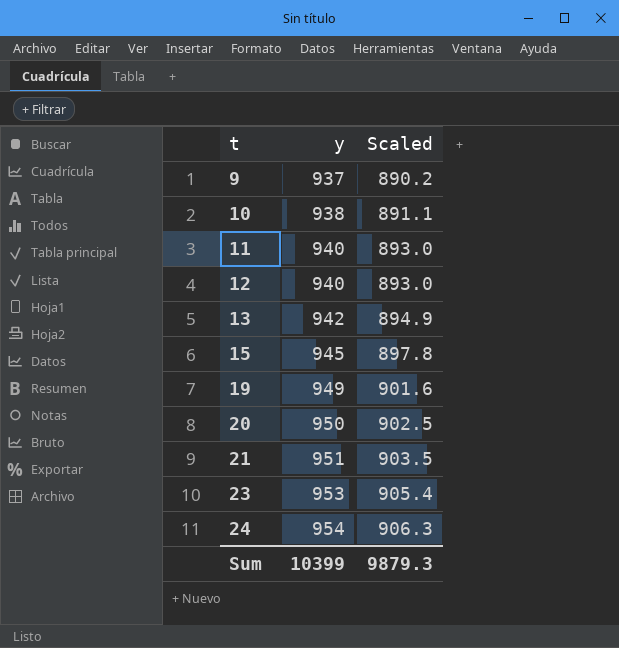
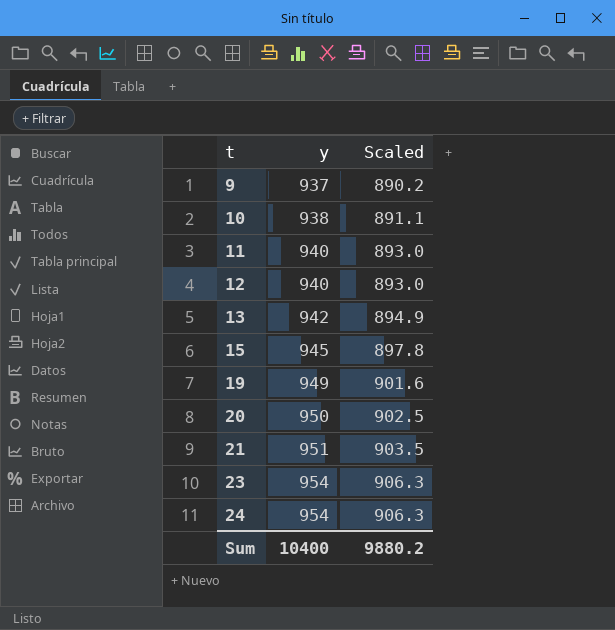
23 | y: 953 -> 954
23 | Scaled: 905.4 -> 906.3
Sum | y: 10399 -> 10400
Sum | Scaled: 9879.3 -> 9880.2

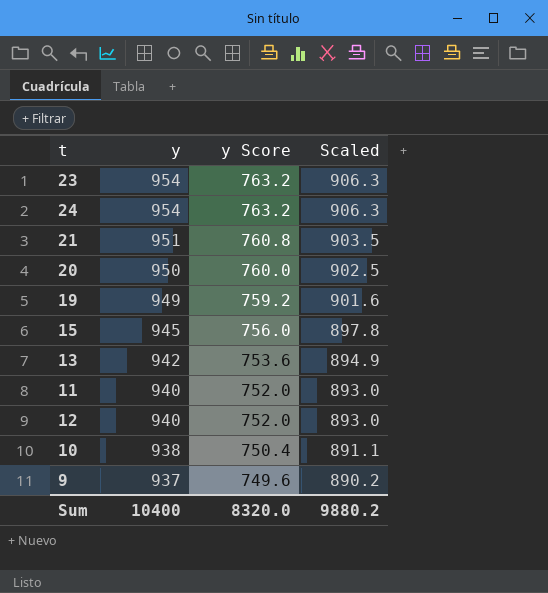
row order: t ascending -> y descending
column y Score | formula: none -> [y] * 0.8

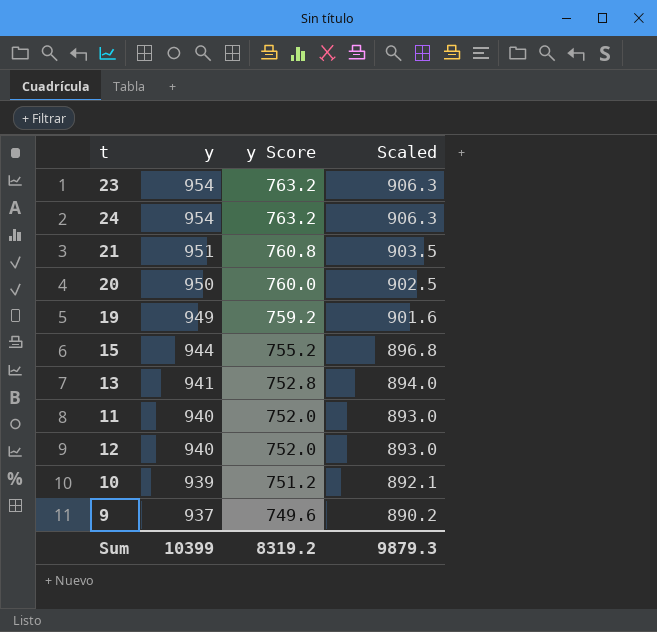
15 | y: 945 -> 944
15 | y Score: 756.0 -> 755.2
15 | Scaled: 897.8 -> 896.8
13 | y: 942 -> 941
13 | y Score: 753.6 -> 752.8
13 | Scaled: 894.9 -> 894.0
10 | y: 938 -> 939
10 | y Score: 750.4 -> 751.2
10 | Scaled: 891.1 -> 892.1
Sum | y: 10400 -> 10399
Sum | y Score: 8320.0 -> 8319.2
Sum | Scaled: 9880.2 -> 9879.3

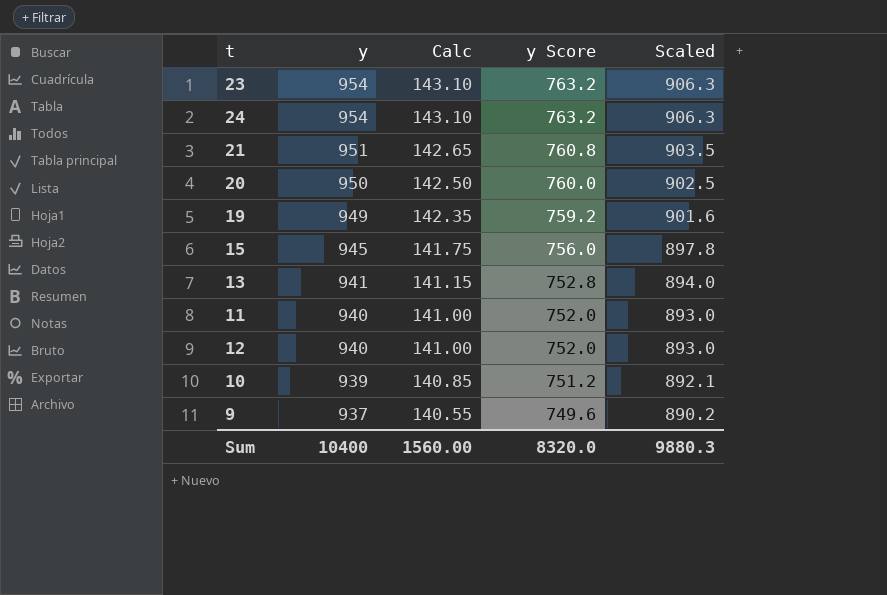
column Calc | formula: none -> [y] * 0.15
15 | y: 944 -> 945
15 | y Score: 755.2 -> 756.0
15 | Scaled: 896.8 -> 897.8
Sum | y: 10399 -> 10400
Sum | y Score: 8319.2 -> 8320.0
Sum | Scaled: 9879.3 -> 9880.3

